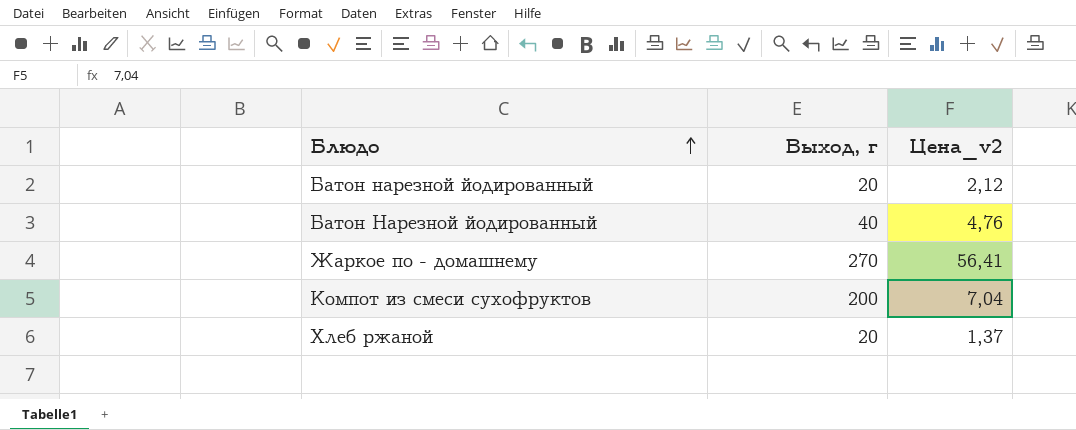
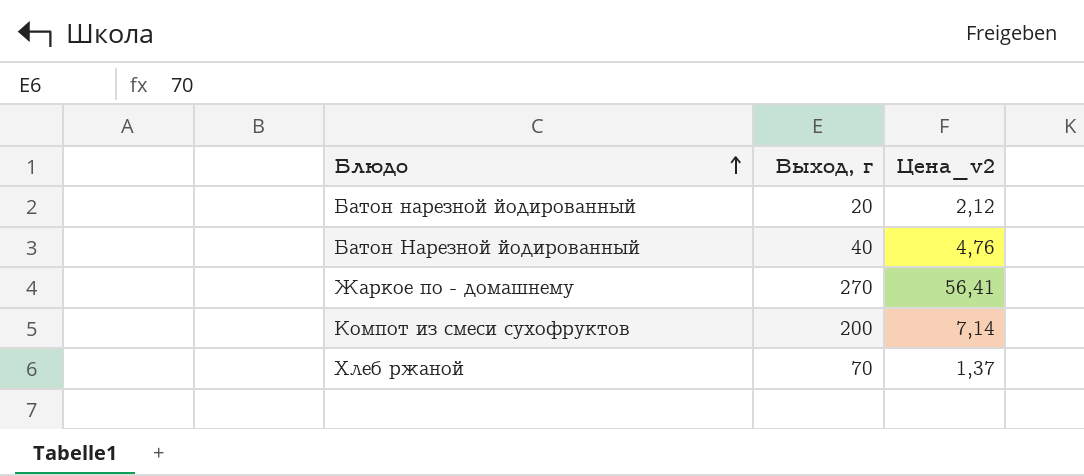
Компот из смеси сухофруктов | Цена_v2: 7,04 -> 7,14
Хлеб ржаной | Выход, г: 20 -> 70

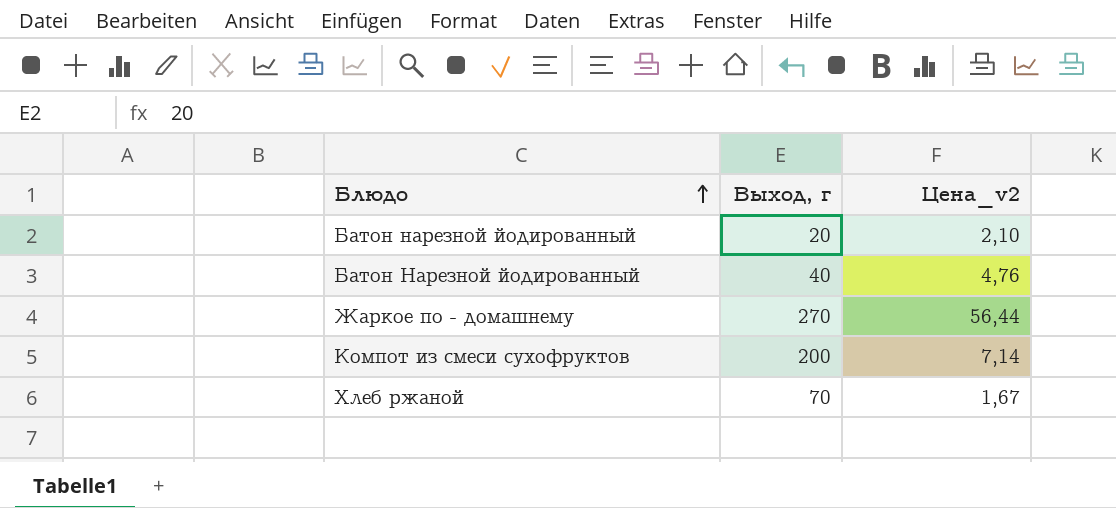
Батон нарезной йодированный | Цена_v2: 2,12 -> 2,10
Жаркое по - домашнему | Цена_v2: 56,41 -> 56,44
Хлеб ржаной | Цена_v2: 1,37 -> 1,67

